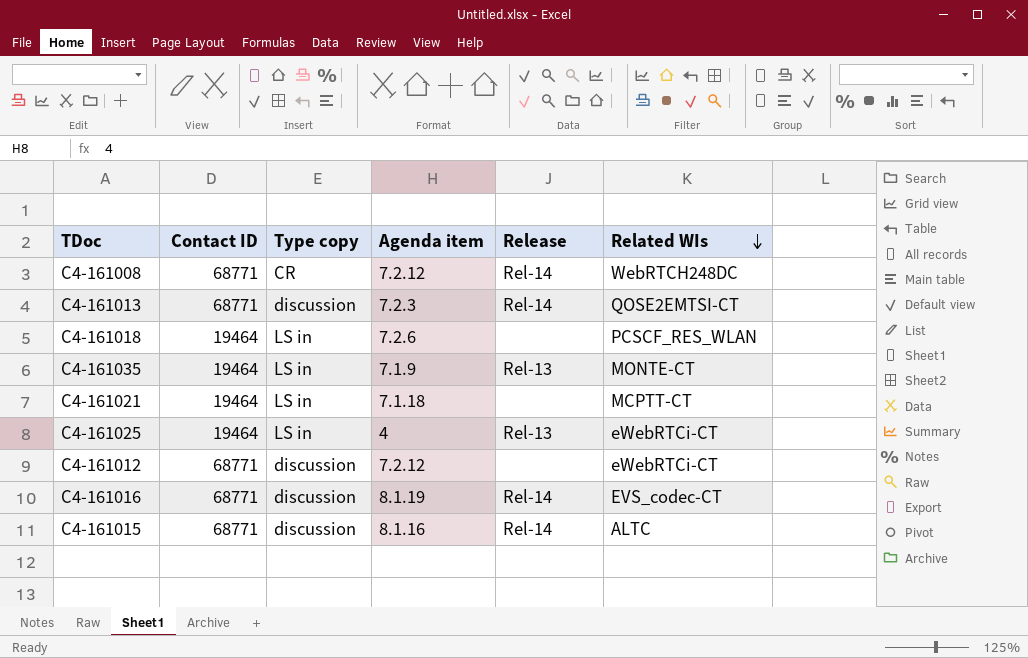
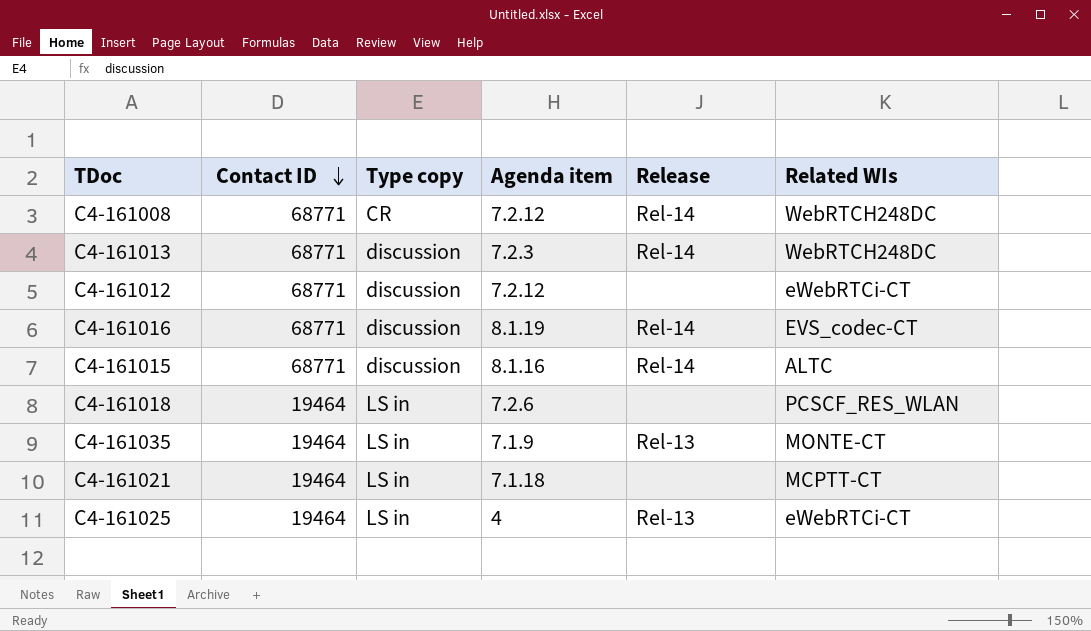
row order: Related WIs descending -> Contact ID descending
C4-161013 | Related WIs: QOSE2EMTSI-CT -> WebRTCH248DC

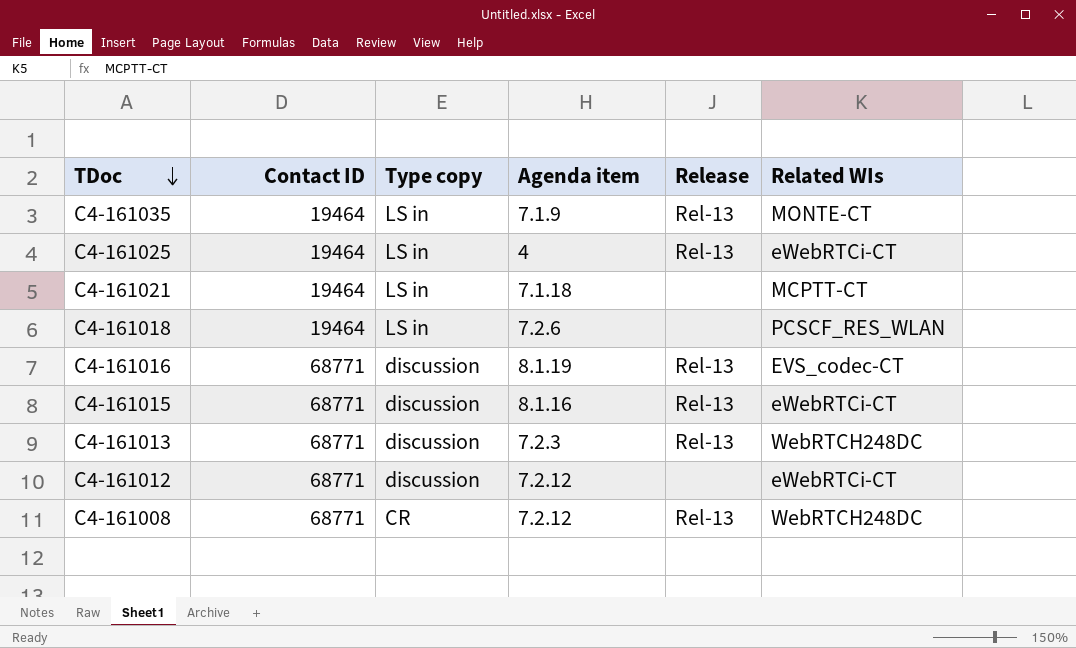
row order: Contact ID descending -> TDoc descending
C4-161016 | Release: Rel-14 -> Rel-13
C4-161015 | Release: Rel-14 -> Rel-13
C4-161015 | Related WIs: ALTC -> eWebRTCi-CT
C4-161013 | Release: Rel-14 -> Rel-13
C4-161008 | Release: Rel-14 -> Rel-13

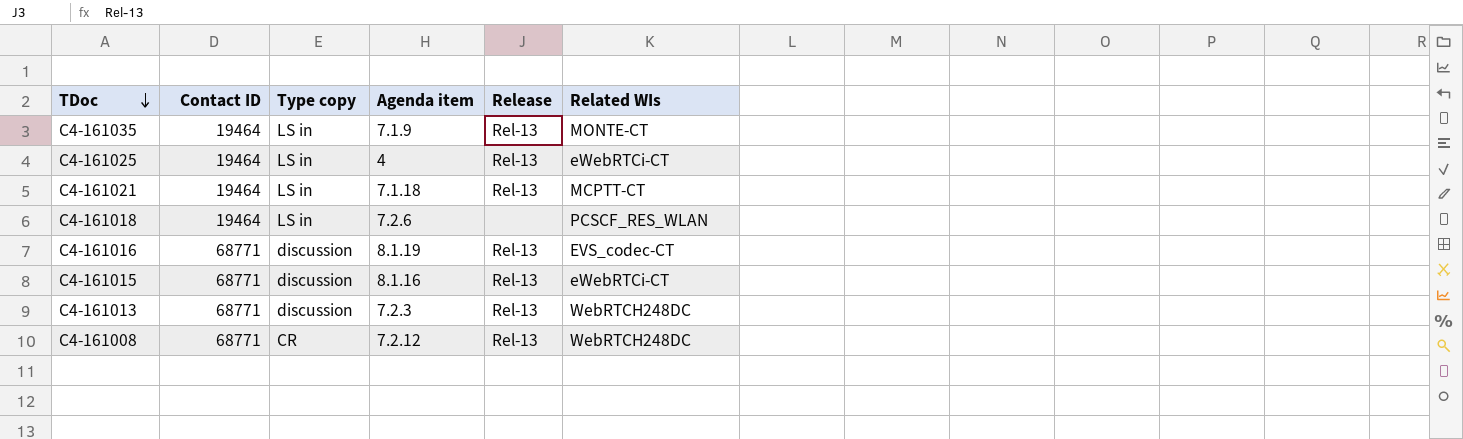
row C4-161012: 68771 | discussion | 7.2.12 | none | eWebRTCi-CT -> none
C4-161021 | Release: none -> Rel-13

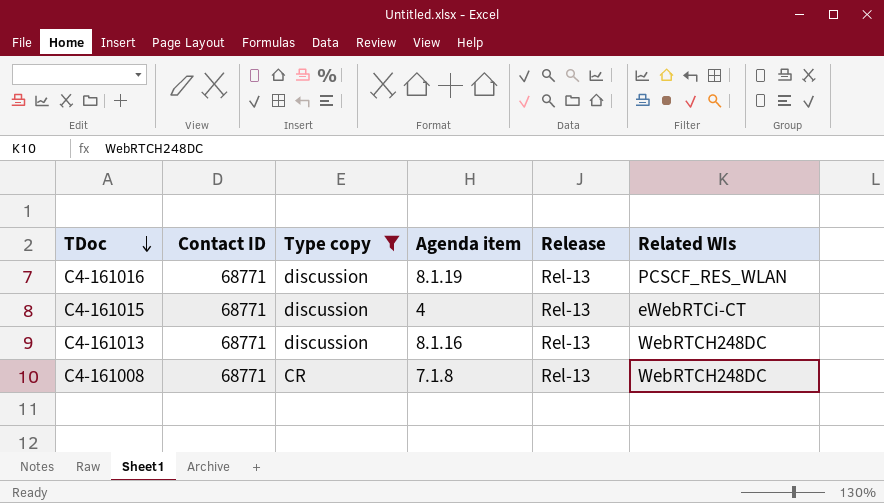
filter: none -> Type copy != LS in
C4-161016 | Related WIs: EVS_codec-CT -> PCSCF_RES_WLAN
C4-161015 | Agenda item: 8.1.16 -> 4
C4-161013 | Agenda item: 7.2.3 -> 8.1.16
C4-161008 | Agenda item: 7.2.12 -> 7.1.8

